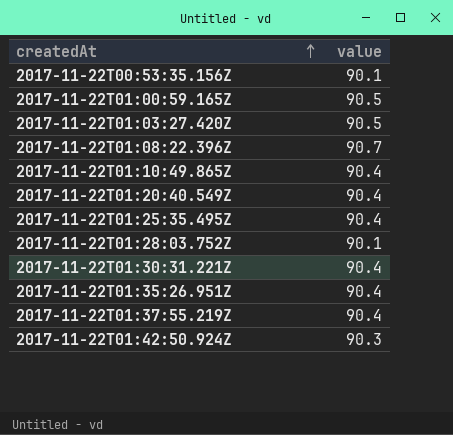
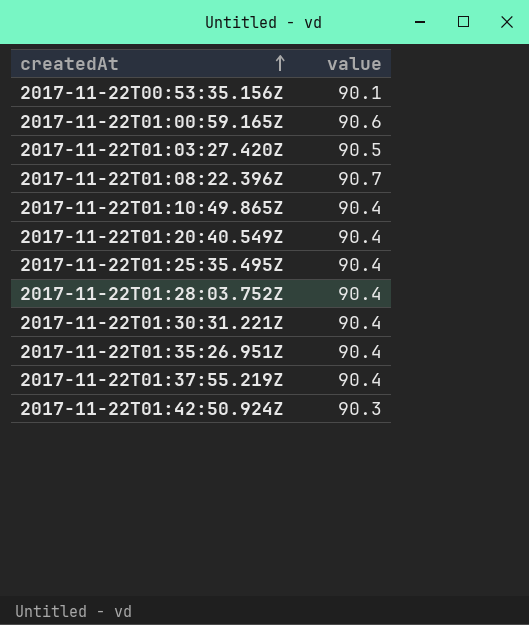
2017-11-22T01:00:59.165Z | value: 90.5 -> 90.6
2017-11-22T01:28:03.752Z | value: 90.1 -> 90.4

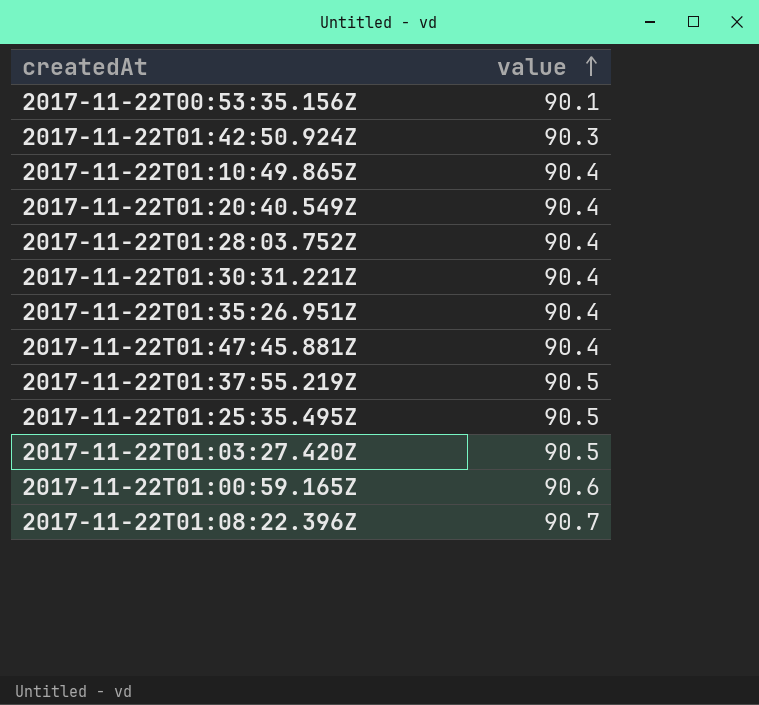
row order: createdAt ascending -> value ascending
row 2017-11-22T01:47:45.881Z: none -> 90.4
2017-11-22T01:37:55.219Z | value: 90.4 -> 90.5
2017-11-22T01:25:35.495Z | value: 90.4 -> 90.5

